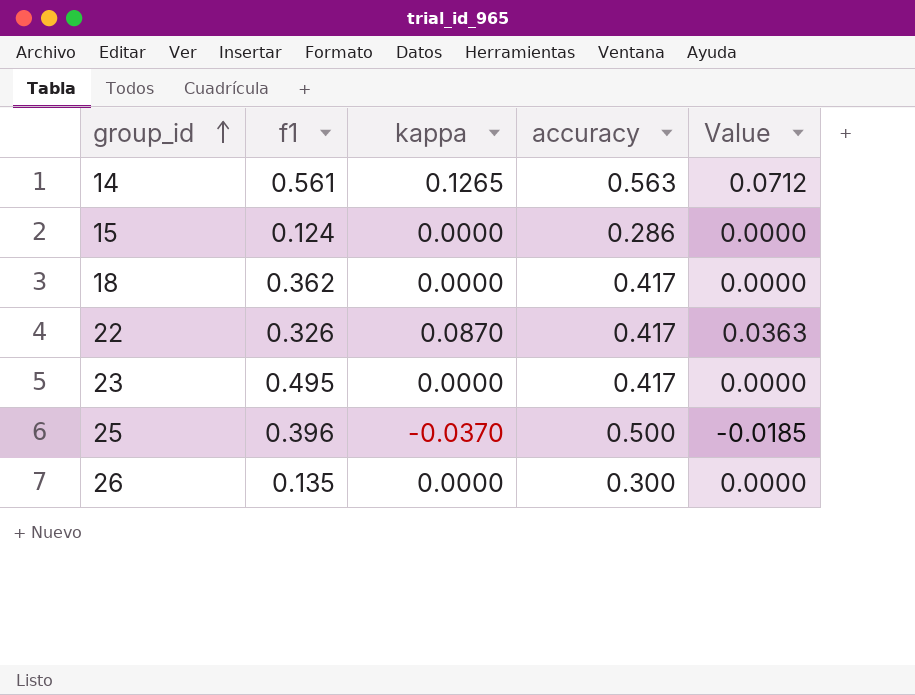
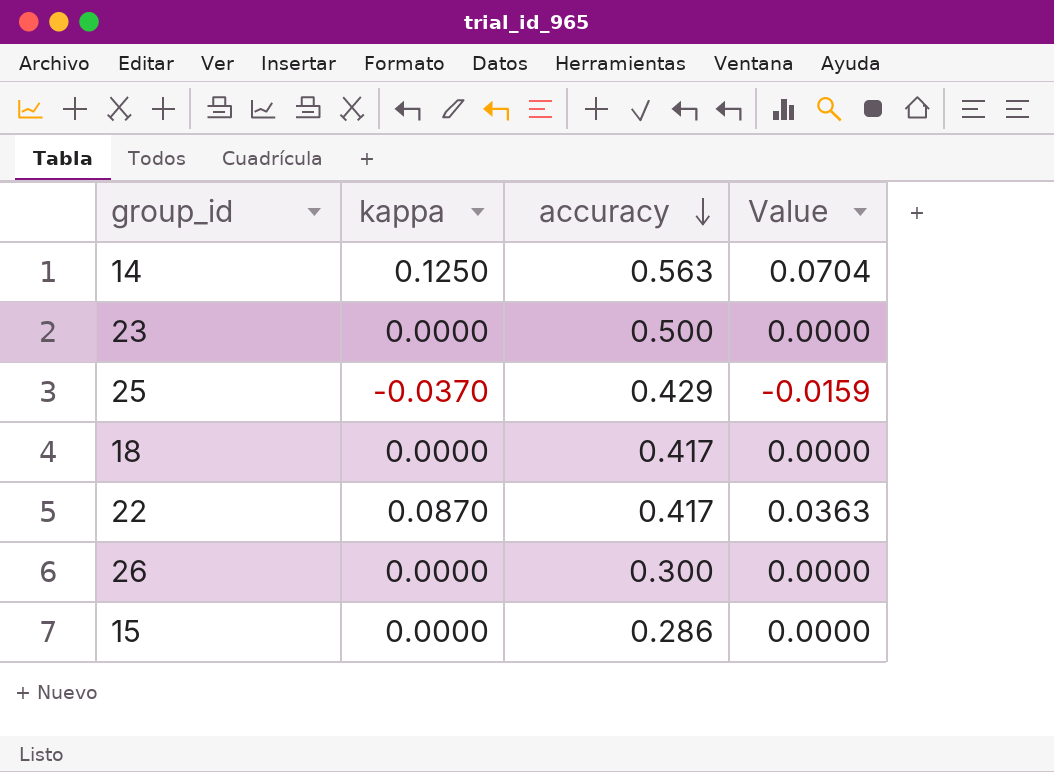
row order: group_id ascending -> accuracy descending
column f1 | position: 2 -> none
14 | kappa: 0.1265 -> 0.1250
14 | Value: 0.0712 -> 0.0704
23 | accuracy: 0.417 -> 0.500
25 | accuracy: 0.500 -> 0.429
25 | Value: -0.0185 -> -0.0159

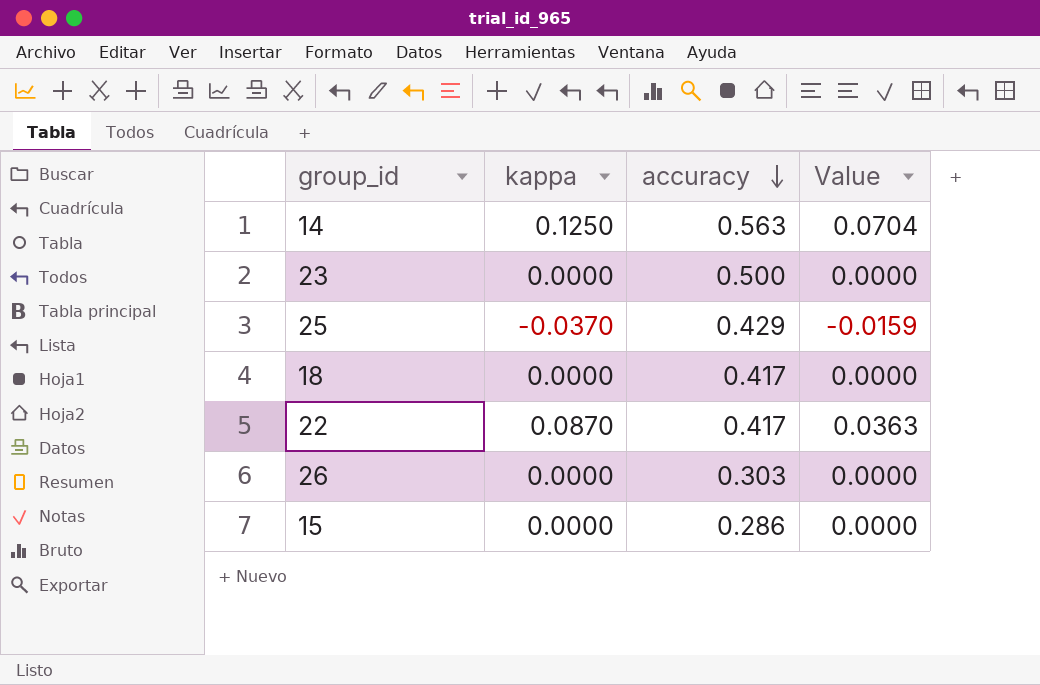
26 | accuracy: 0.300 -> 0.303

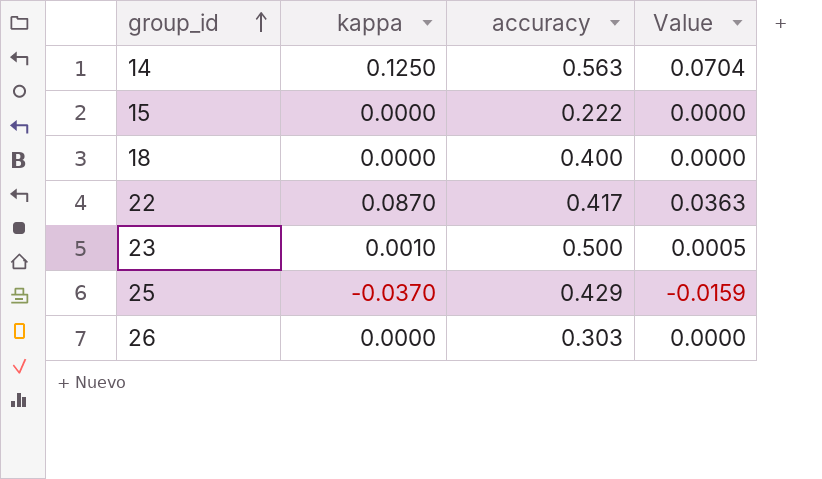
row order: accuracy descending -> group_id ascending
15 | accuracy: 0.286 -> 0.222
18 | accuracy: 0.417 -> 0.400
23 | kappa: 0.0000 -> 0.0010
23 | Value: 0.0000 -> 0.0005

